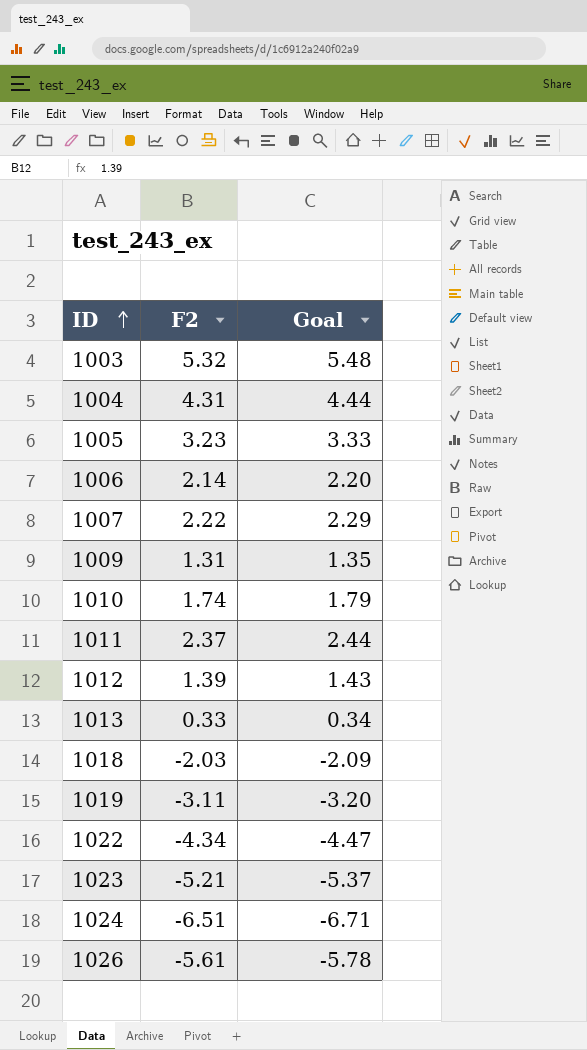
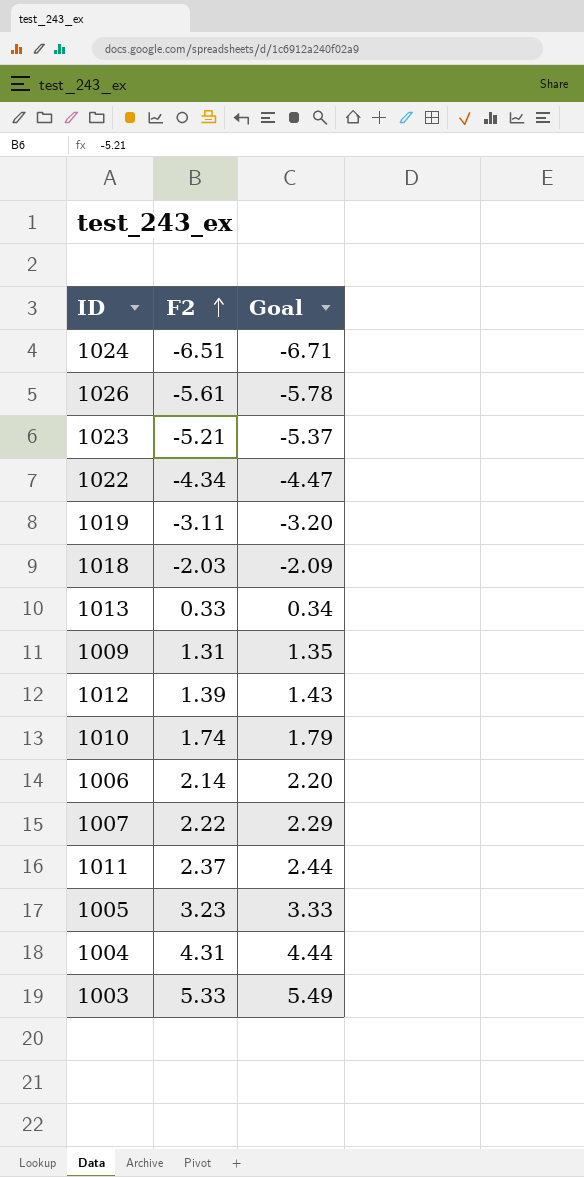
row order: ID ascending -> F2 ascending
1003 | F2: 5.32 -> 5.33
1003 | Goal: 5.48 -> 5.49

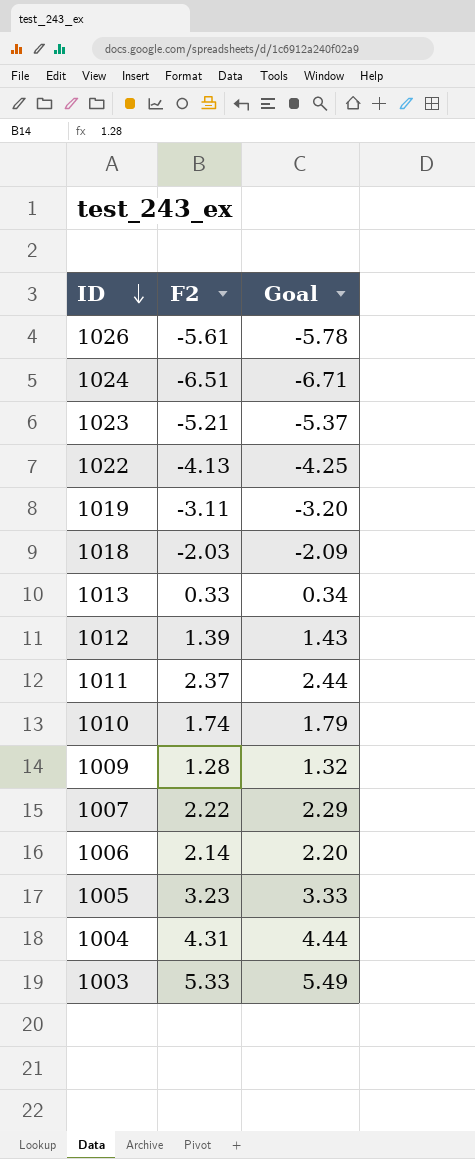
row order: F2 ascending -> ID descending
1022 | F2: -4.34 -> -4.13
1022 | Goal: -4.47 -> -4.25
1009 | F2: 1.31 -> 1.28
1009 | Goal: 1.35 -> 1.32

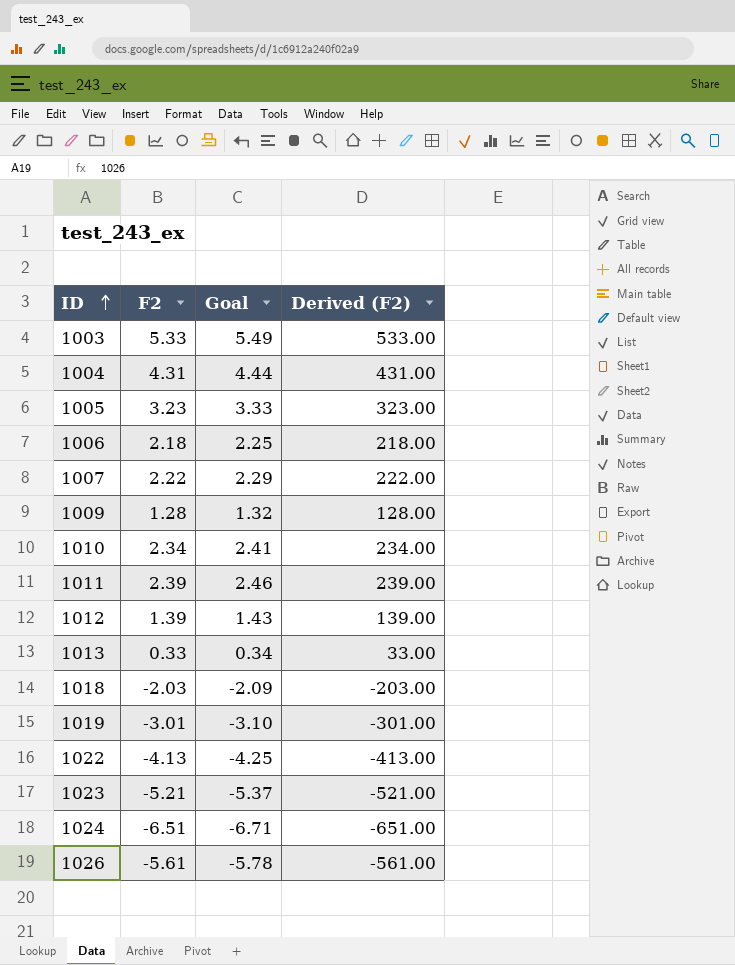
row order: ID descending -> ID ascending
column Derived (F2) | formula: none -> [F2] * 100
1006 | F2: 2.14 -> 2.18
1006 | Goal: 2.20 -> 2.25
1010 | F2: 1.74 -> 2.34
1010 | Goal: 1.79 -> 2.41
1011 | F2: 2.37 -> 2.39
1011 | Goal: 2.44 -> 2.46
1019 | F2: -3.11 -> -3.01
1019 | Goal: -3.20 -> -3.10

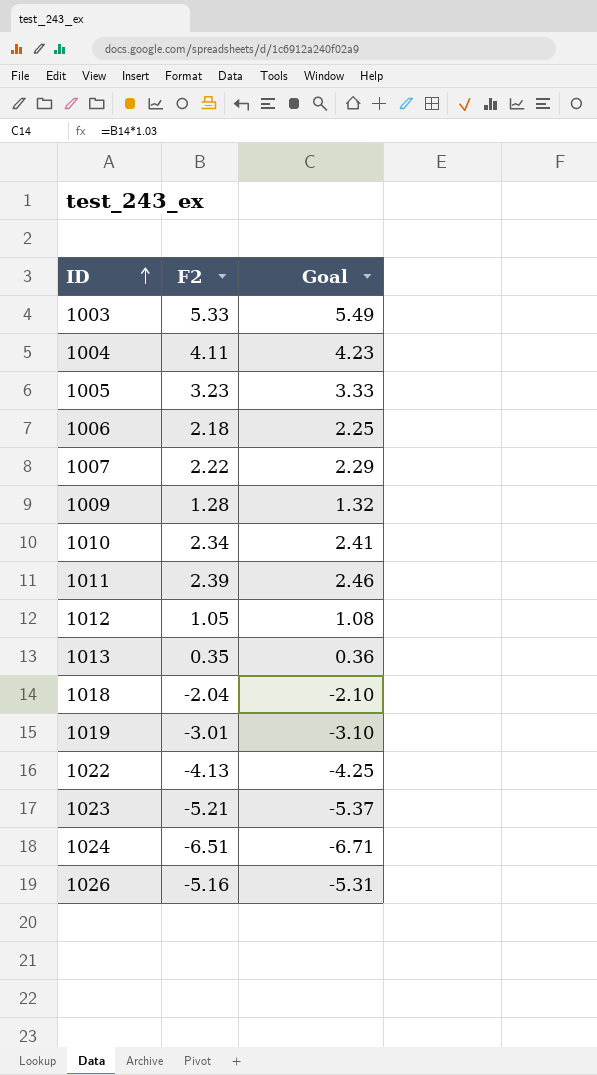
column Derived (F2) | formula: [F2] * 100 -> none
1004 | F2: 4.31 -> 4.11
1004 | Goal: 4.44 -> 4.23
1012 | F2: 1.39 -> 1.05
1012 | Goal: 1.43 -> 1.08
1013 | F2: 0.33 -> 0.35
1013 | Goal: 0.34 -> 0.36
1018 | F2: -2.03 -> -2.04
1018 | Goal: -2.09 -> -2.10
1026 | F2: -5.61 -> -5.16
1026 | Goal: -5.78 -> -5.31

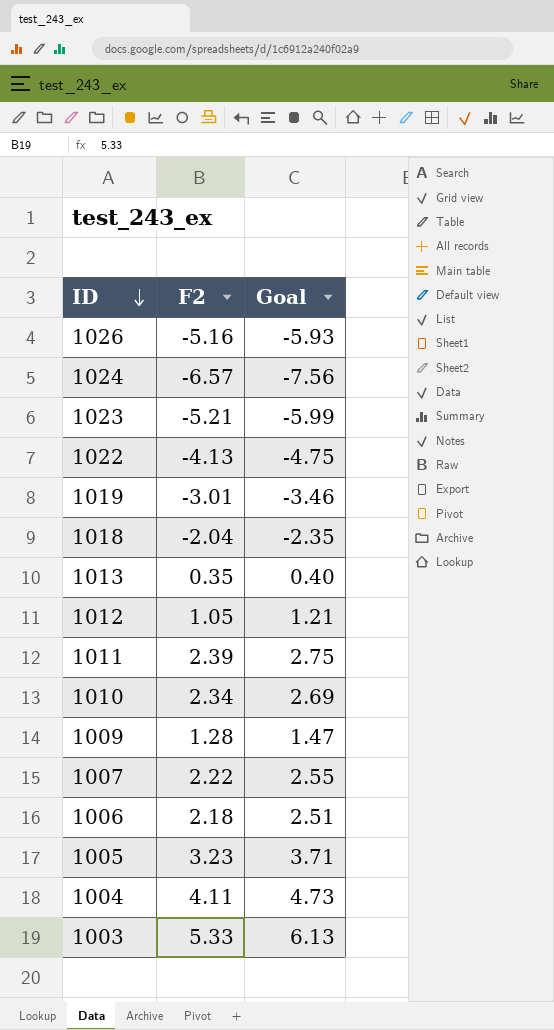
row order: ID ascending -> ID descending
column Goal | formula: [F2] * 1.03 -> [F2] * 1.15
1024 | F2: -6.51 -> -6.57

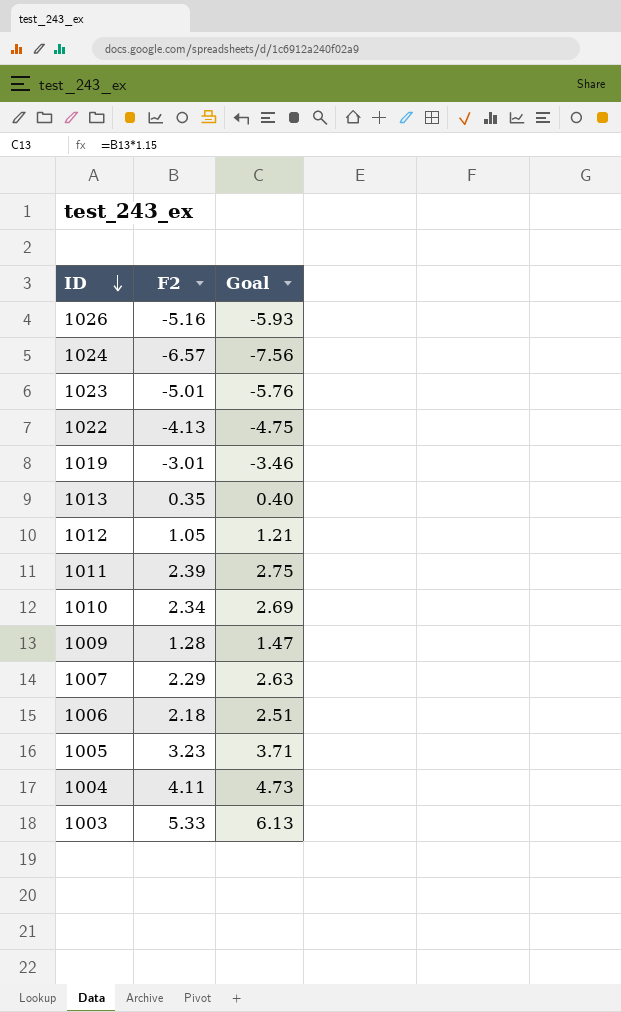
row 1018: -2.04 | -2.35 -> none
1023 | F2: -5.21 -> -5.01
1023 | Goal: -5.99 -> -5.76
1007 | F2: 2.22 -> 2.29
1007 | Goal: 2.55 -> 2.63

